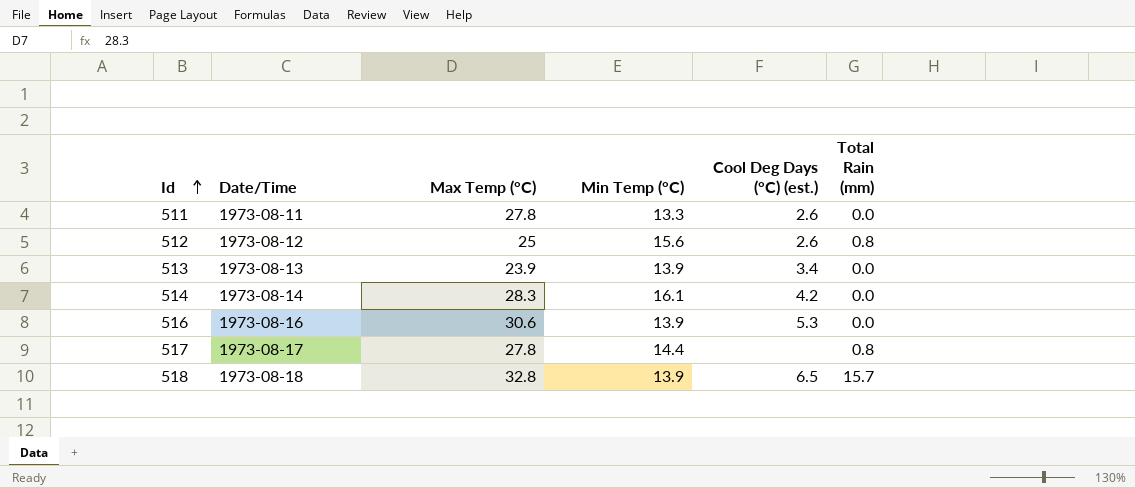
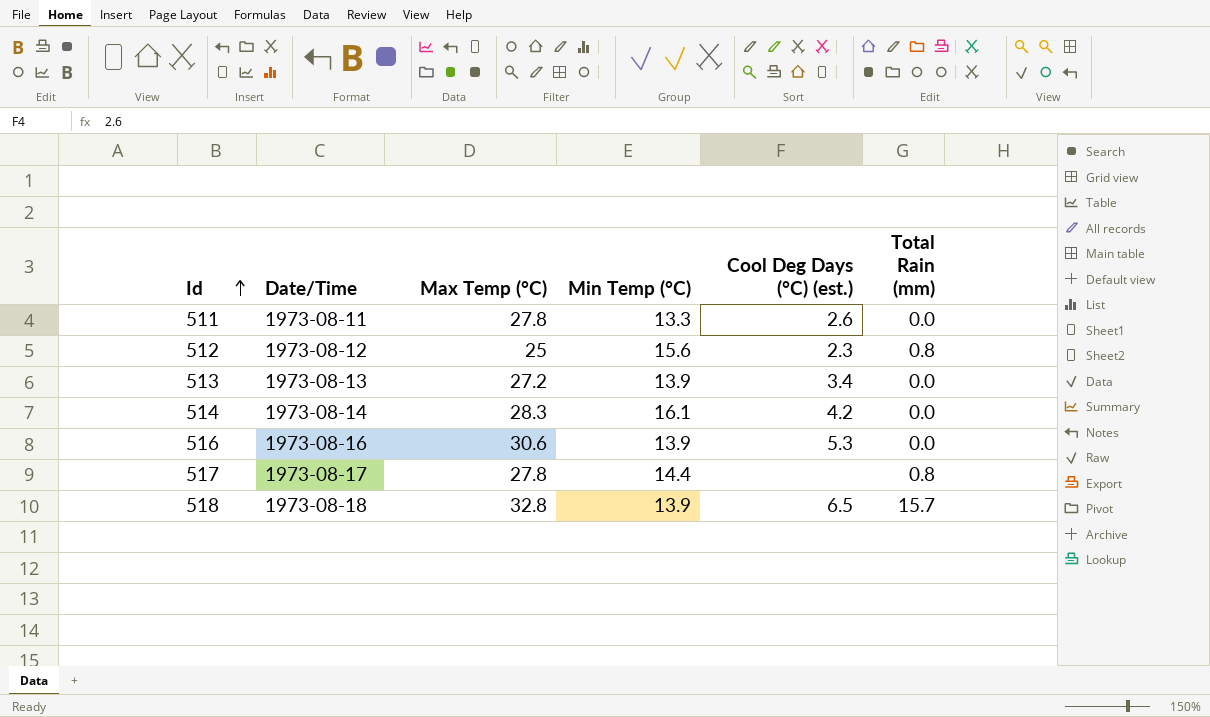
512 | Cool Deg Days (°C) (est.): 2.6 -> 2.3
513 | Max Temp (°C): 23.9 -> 27.2

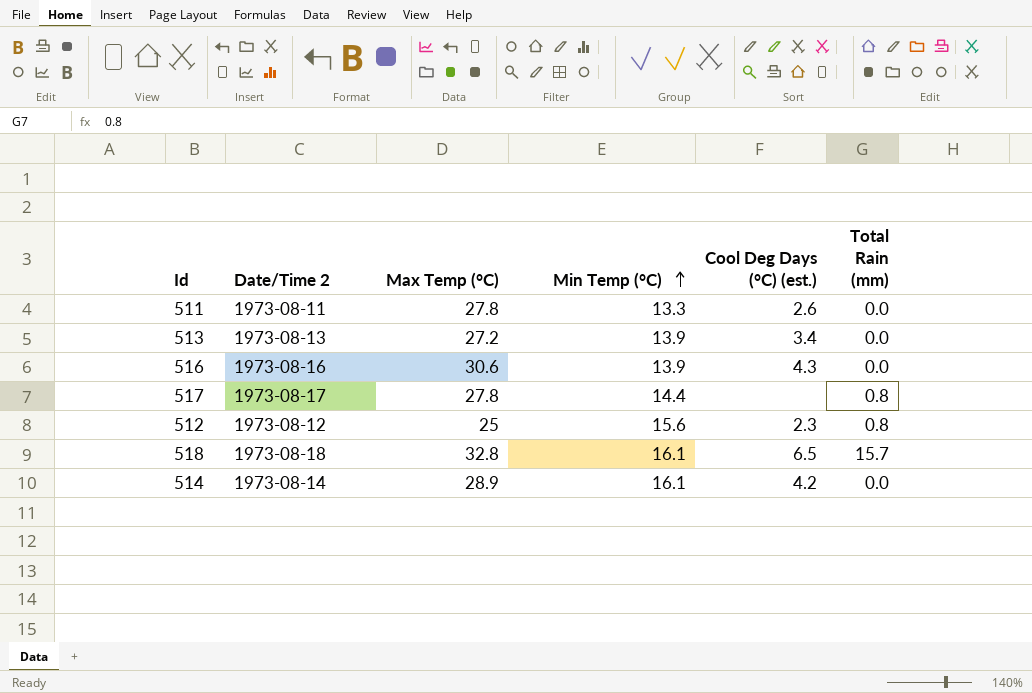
row order: Id ascending -> Min Temp (°C) ascending
column name: Date/Time -> Date/Time 2
516 | Cool Deg Days (°C) (est.): 5.3 -> 4.3
518 | Min Temp (°C): 13.9 -> 16.1
514 | Max Temp (°C): 28.3 -> 28.9

